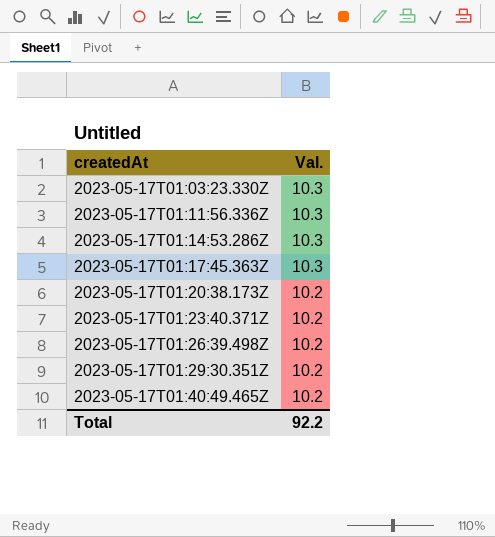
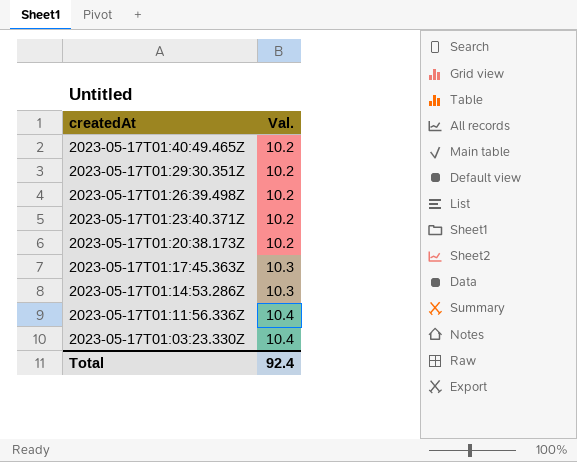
row order: createdAt ascending -> createdAt descending
2023-05-17T01:11:56.336Z | Val.: 10.3 -> 10.4
2023-05-17T01:03:23.330Z | Val.: 10.3 -> 10.4
Total | Val.: 92.2 -> 92.4

